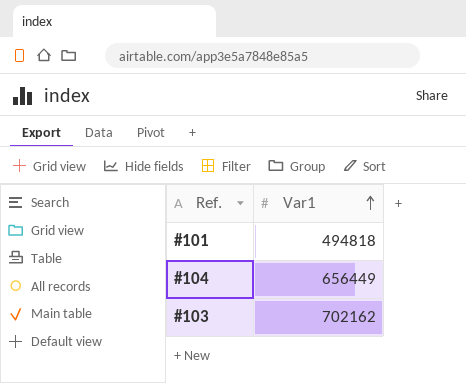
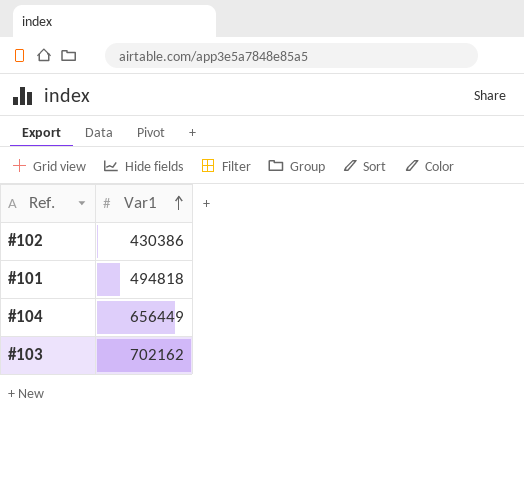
row #102: none -> 430386

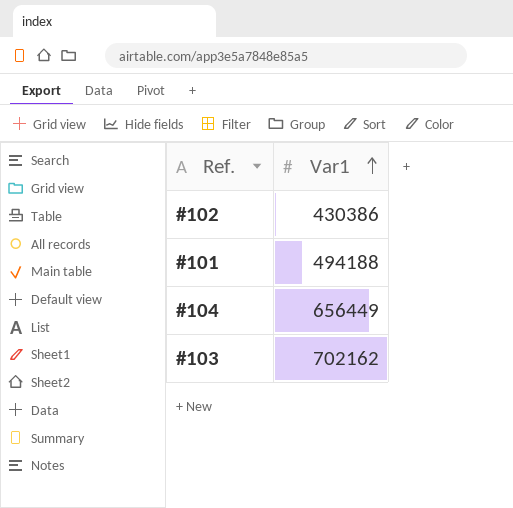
#101 | Var1: 494818 -> 494188

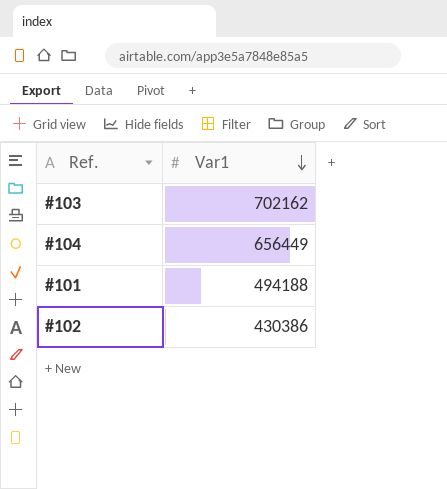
row order: Var1 ascending -> Var1 descending

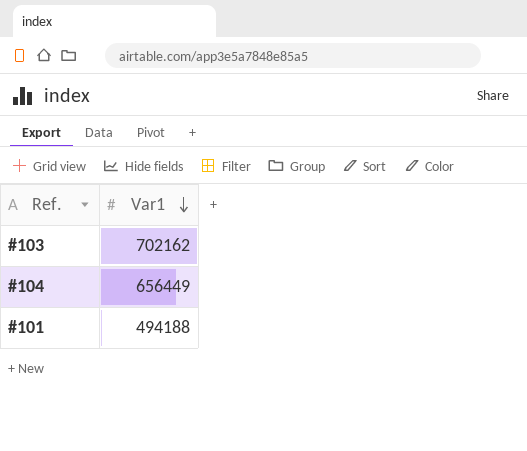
row #102: 430386 -> none

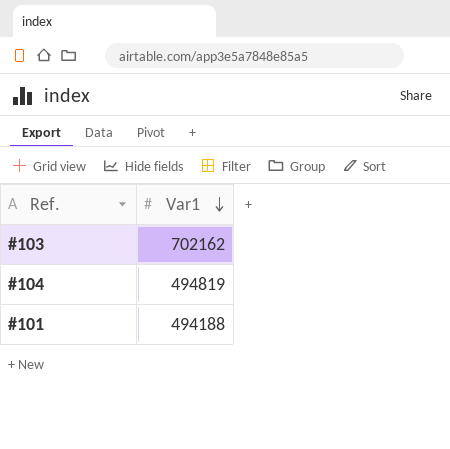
#104 | Var1: 656449 -> 494819

